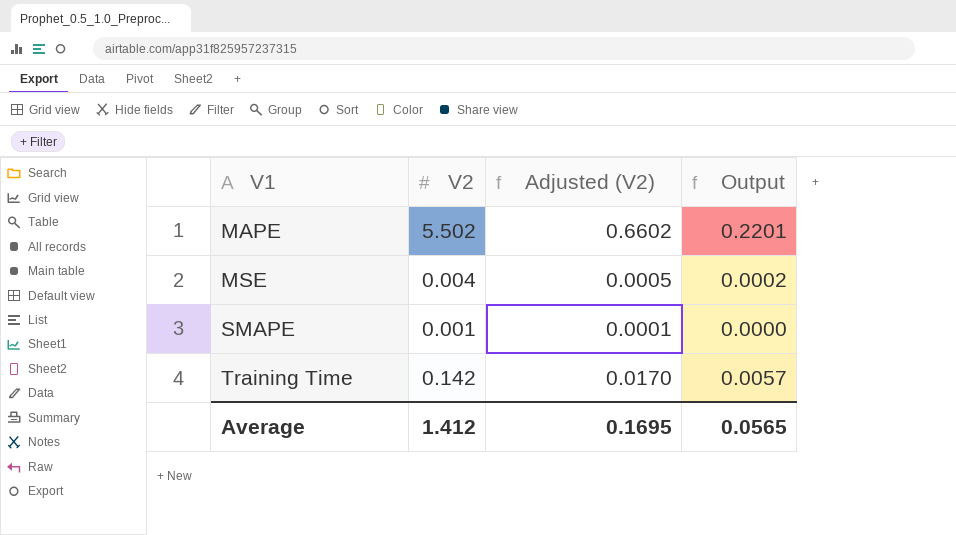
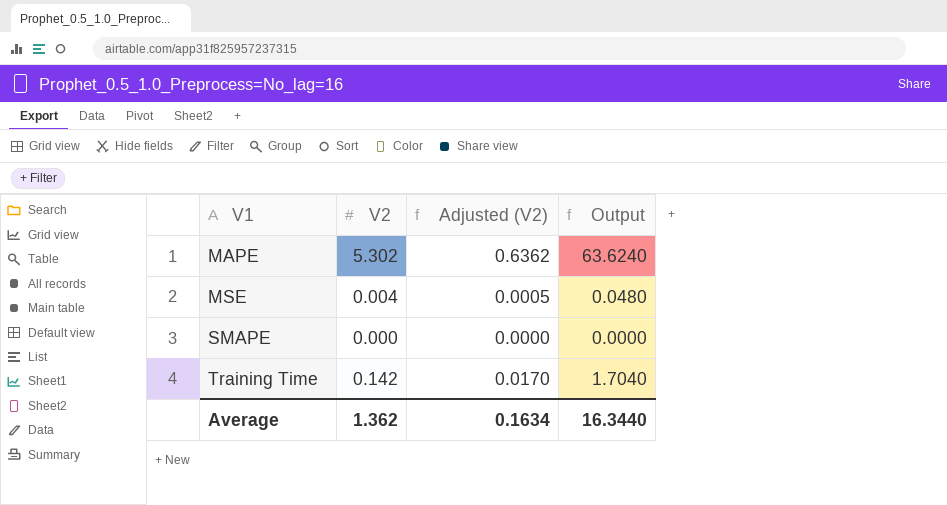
column Output | formula: [V2] * 0.04 -> [V2] * 12
MAPE | V2: 5.502 -> 5.302
MAPE | Adjusted (V2): 0.6602 -> 0.6362
SMAPE | V2: 0.001 -> 0.000
SMAPE | Adjusted (V2): 0.0001 -> 0.0000
Average | V2: 1.412 -> 1.362
Average | Adjusted (V2): 0.1695 -> 0.1634
Average | Output: 0.0565 -> 16.3440

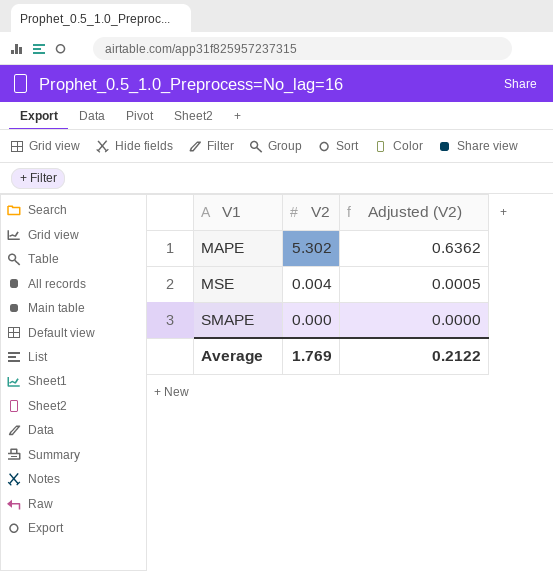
column Output | formula: [V2] * 12 -> none
row Training Time: 0.142 | 0.0170 | 1.7040 -> none
Average | V2: 1.362 -> 1.769
Average | Adjusted (V2): 0.1634 -> 0.2122

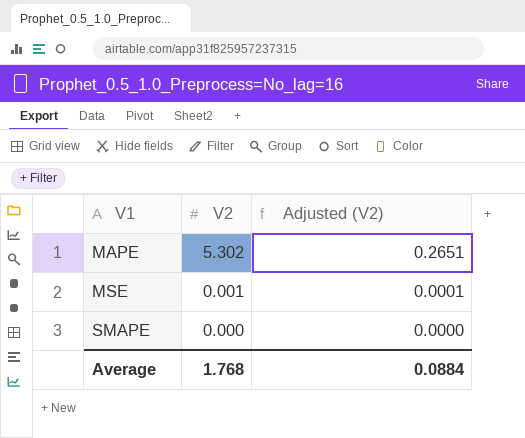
column Adjusted (V2) | formula: [V2] * 0.12 -> [V2] * 0.05
MSE | V2: 0.004 -> 0.001
Average | V2: 1.769 -> 1.768
Average | Adjusted (V2): 0.2122 -> 0.0884

